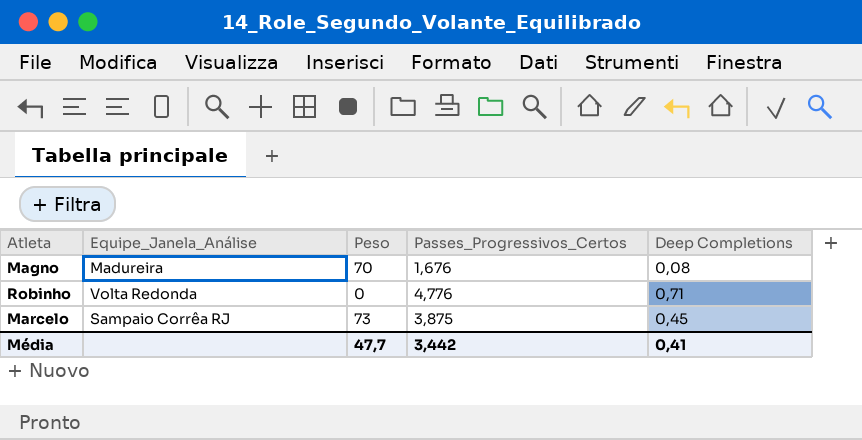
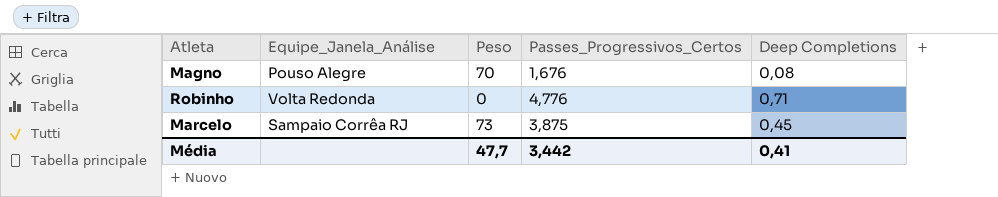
Magno | Equipe_Janela_Análise: Madureira -> Pouso Alegre

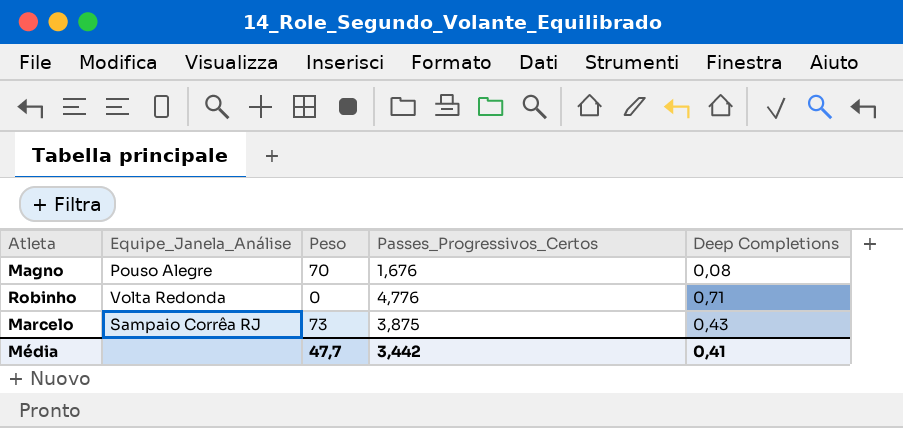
Marcelo | Deep Completions: 0,45 -> 0,43

